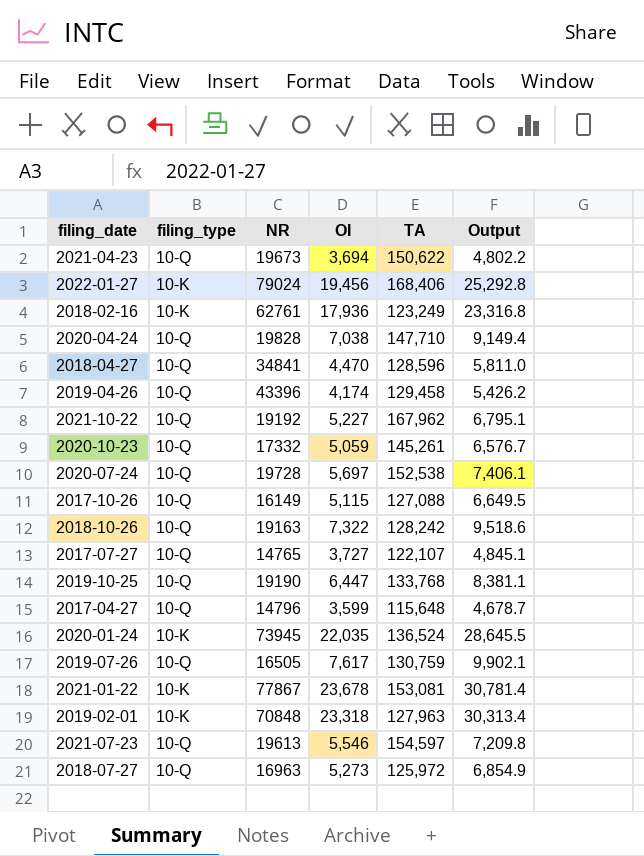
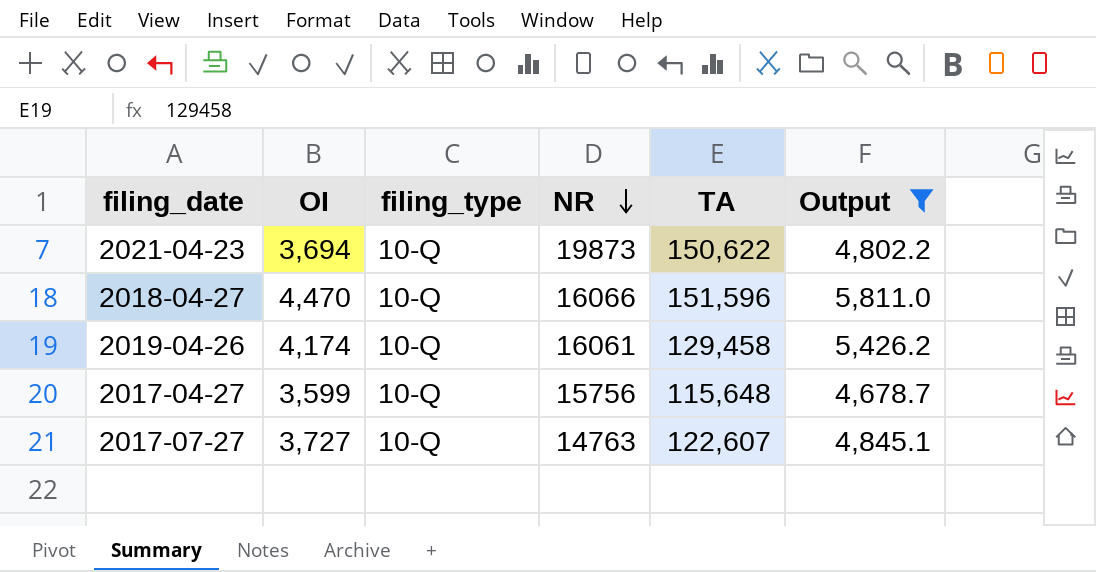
filter: none -> Output <= 5,811.0
row order: none -> NR descending
column OI | position: 4 -> 2
2021-04-23 | NR: 19673 -> 19873
2018-04-27 | NR: 34841 -> 16066
2018-04-27 | TA: 128,596 -> 151,596
2019-04-26 | NR: 43396 -> 16061
2017-04-27 | NR: 14796 -> 15756
2017-07-27 | NR: 14765 -> 14763
2017-07-27 | TA: 122,107 -> 122,607

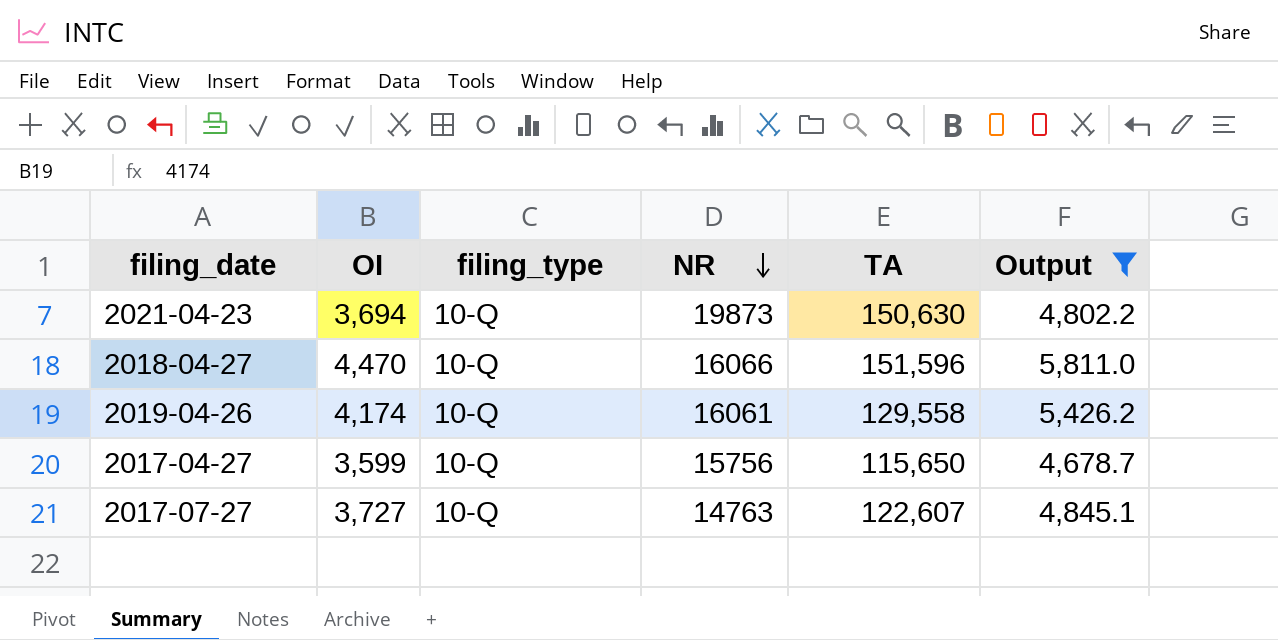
2021-04-23 | TA: 150,622 -> 150,630
2019-04-26 | TA: 129,458 -> 129,558
2017-04-27 | TA: 115,648 -> 115,650

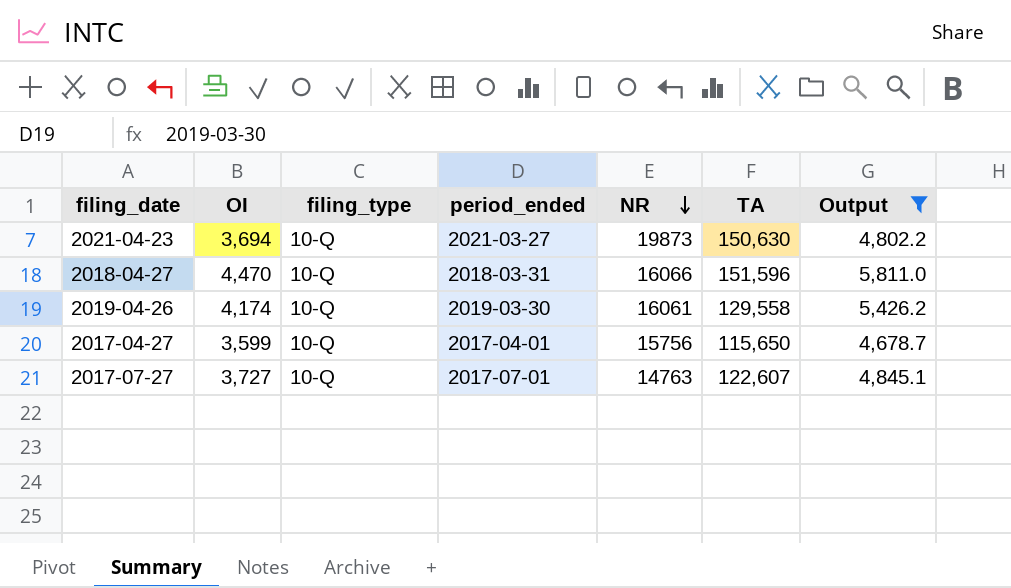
column period_ended | position: none -> 4

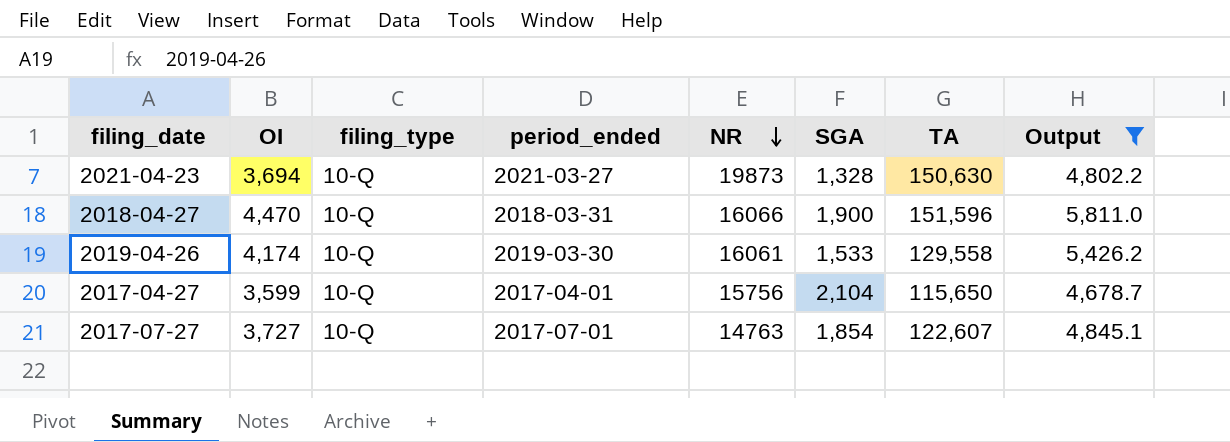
column SGA | position: none -> 6

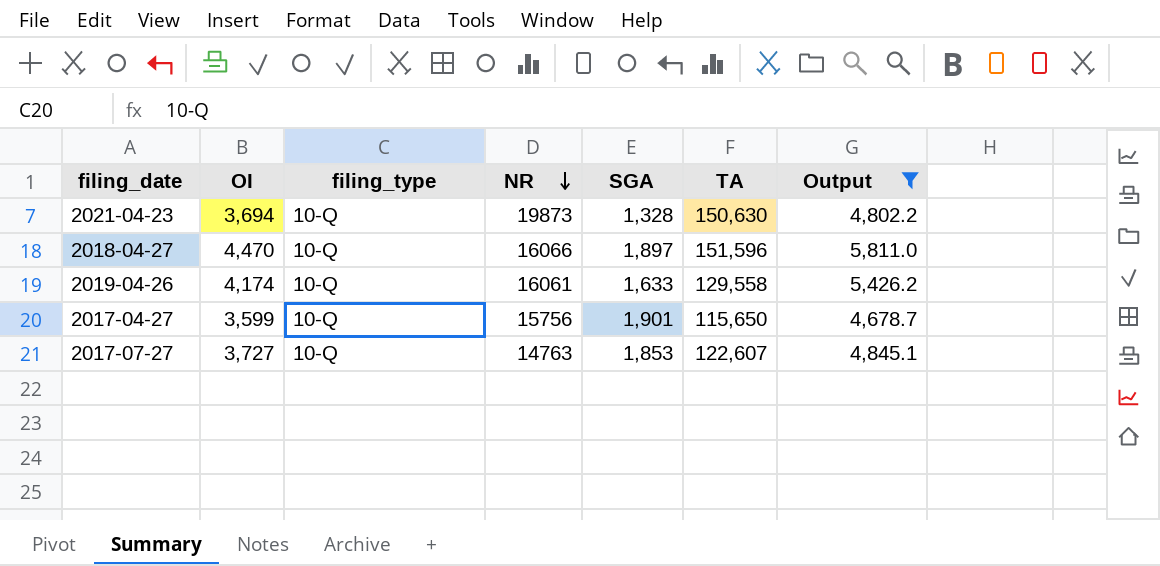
column period_ended | position: 4 -> none
2018-04-27 | SGA: 1,900 -> 1,897
2019-04-26 | SGA: 1,533 -> 1,633
2017-04-27 | SGA: 2,104 -> 1,901
2017-07-27 | SGA: 1,854 -> 1,853

